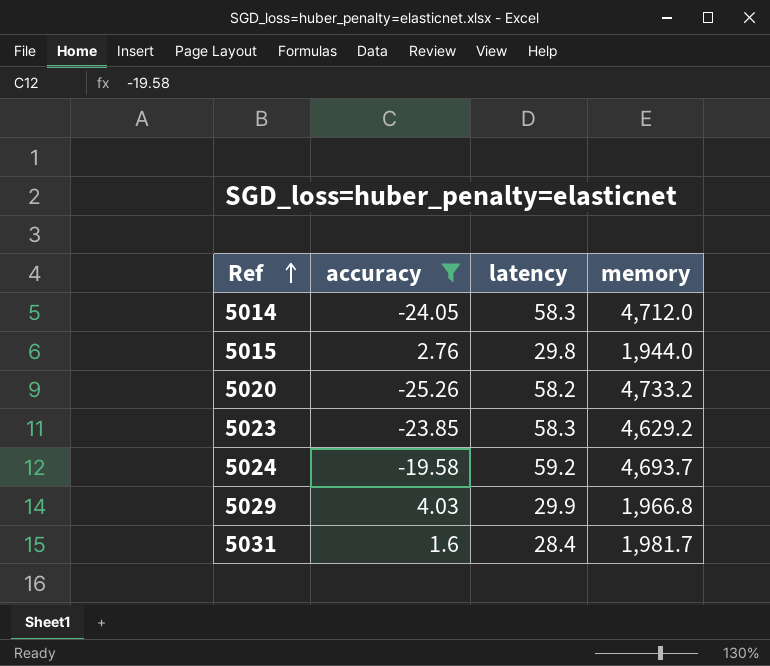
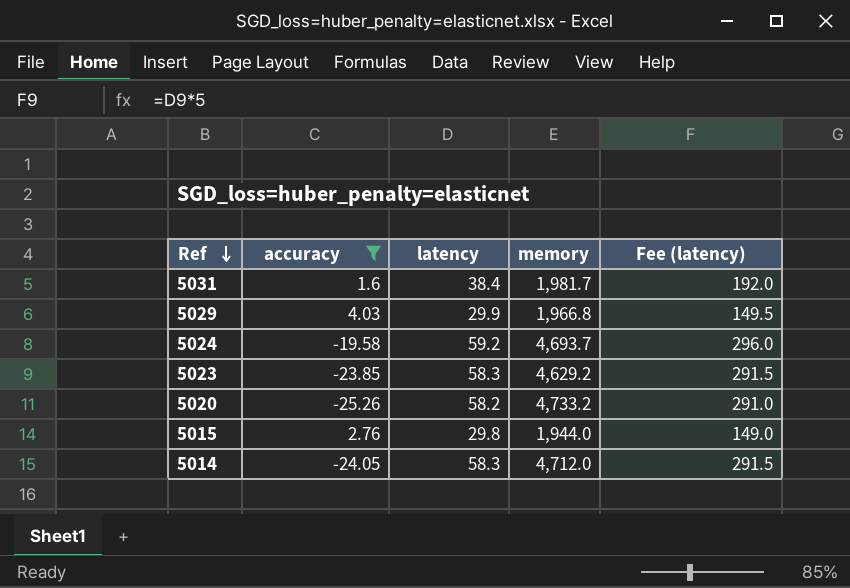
row order: Ref ascending -> Ref descending
column Fee (latency) | formula: none -> [latency] * 5
5031 | latency: 28.4 -> 38.4

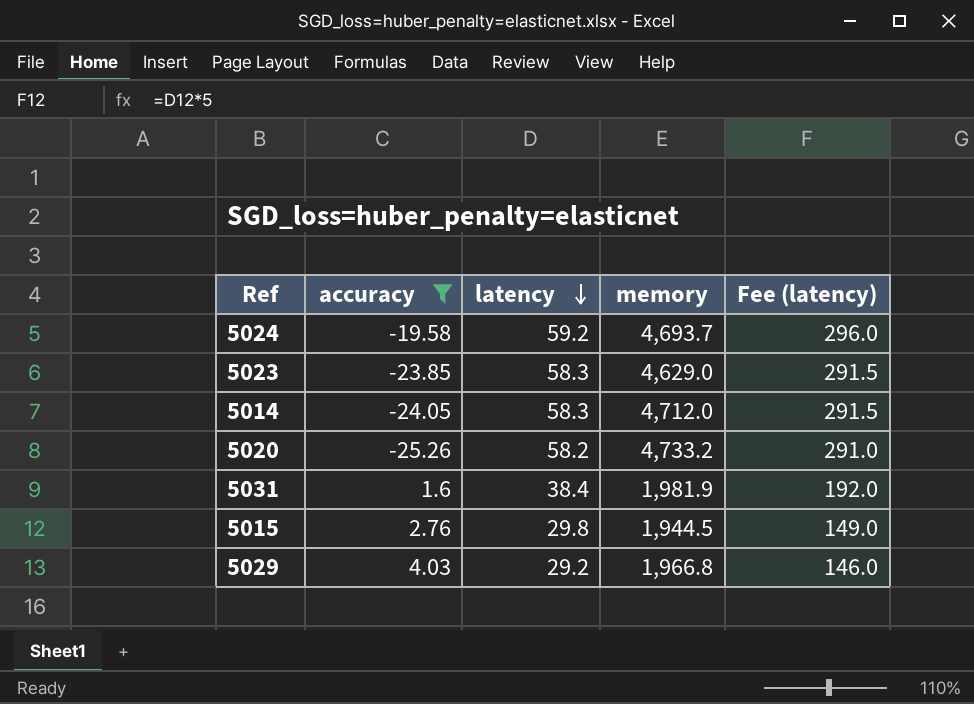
row order: Ref descending -> latency descending
5023 | memory: 4,629.2 -> 4,629.0
5031 | memory: 1,981.7 -> 1,981.9
5015 | memory: 1,944.0 -> 1,944.5
5029 | latency: 29.9 -> 29.2
5029 | Fee (latency): 149.5 -> 146.0

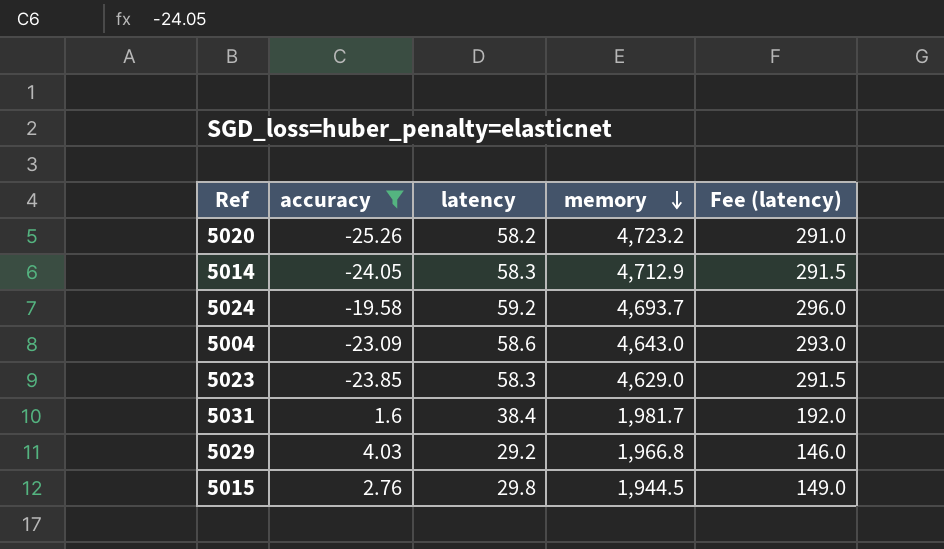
row order: latency descending -> memory descending
5020 | memory: 4,733.2 -> 4,723.2
5014 | memory: 4,712.0 -> 4,712.9
row 5004: none -> -23.09 | 58.6 | 4,643.0 | 293.0
5031 | memory: 1,981.9 -> 1,981.7

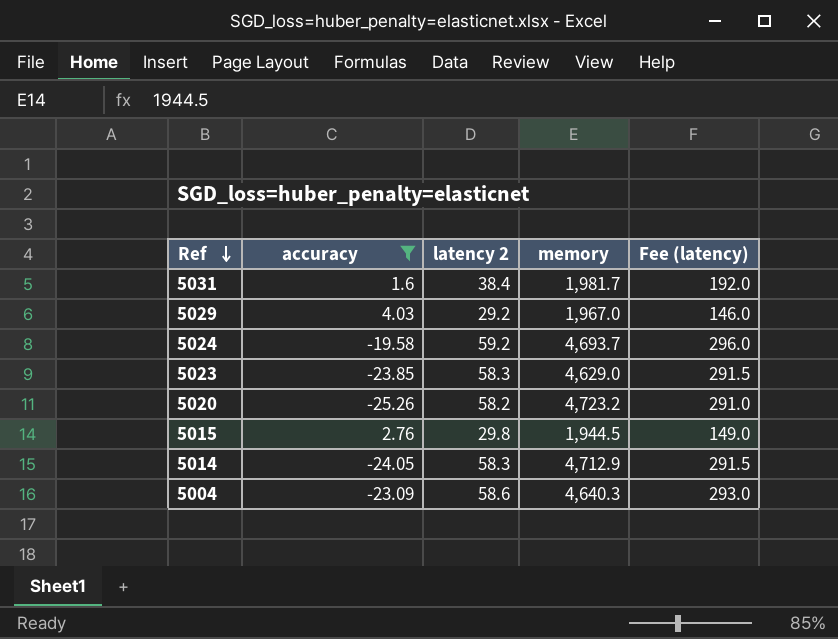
row order: memory descending -> Ref descending
column name: latency -> latency 2
5029 | memory: 1,966.8 -> 1,967.0
5004 | memory: 4,643.0 -> 4,640.3

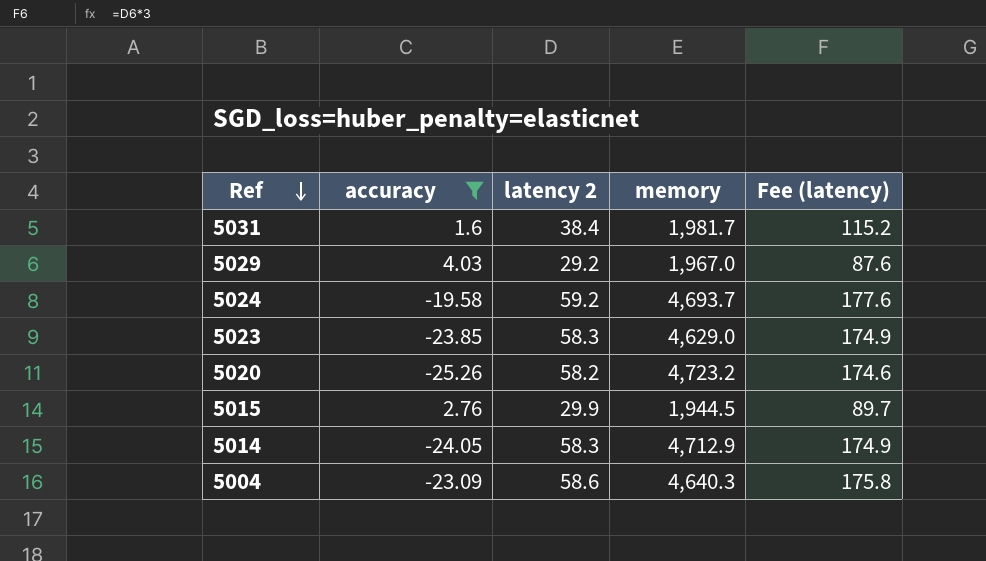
column Fee (latency) | formula: [latency 2] * 5 -> [latency 2] * 3
5015 | latency 2: 29.8 -> 29.9

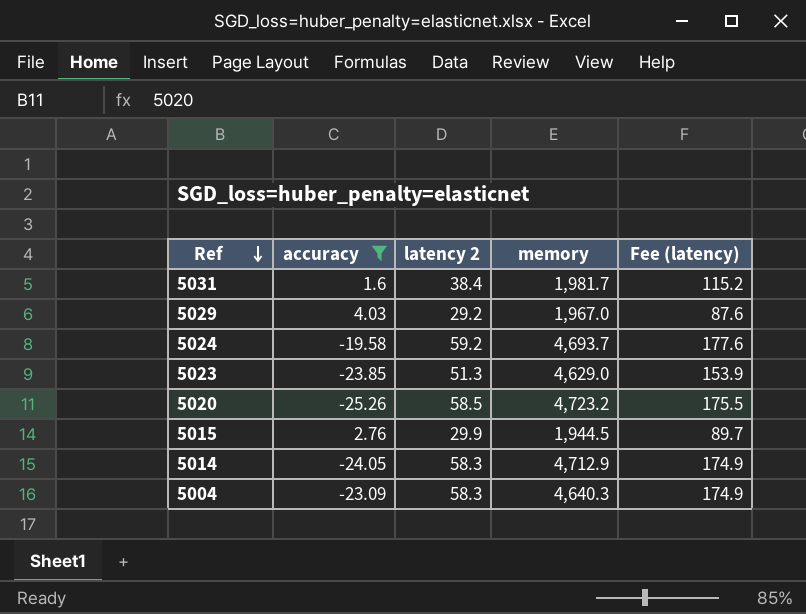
5023 | latency 2: 58.3 -> 51.3
5023 | Fee (latency): 174.9 -> 153.9
5020 | latency 2: 58.2 -> 58.5
5020 | Fee (latency): 174.6 -> 175.5
5004 | latency 2: 58.6 -> 58.3
5004 | Fee (latency): 175.8 -> 174.9

